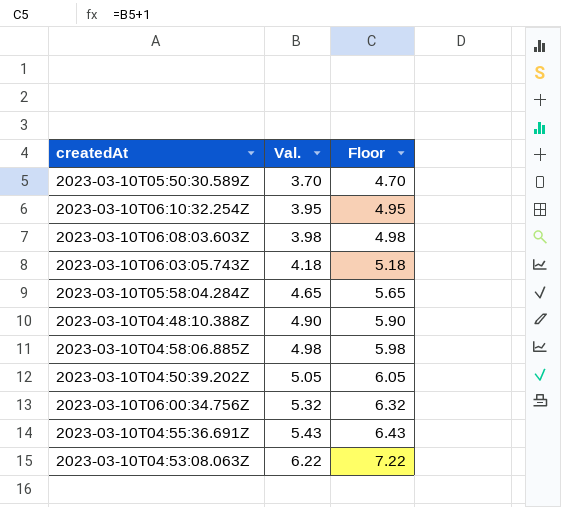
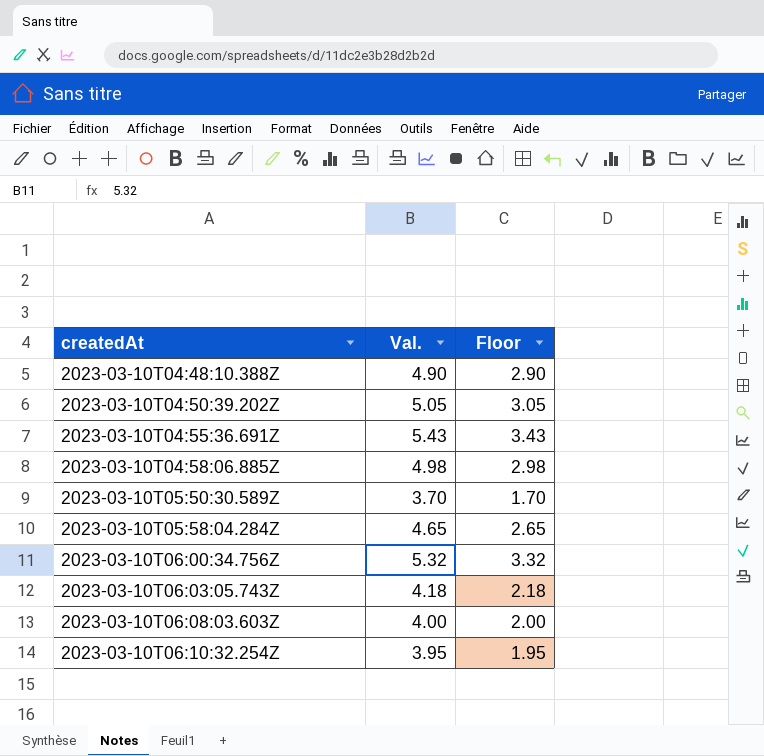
row order: Val. ascending -> createdAt ascending
column Floor | formula: [Val.] + 1 -> [Val.] - 2
row 2023-03-10T04:53:08.063Z: 6.22 | 7.22 -> none
2023-03-10T06:08:03.603Z | Val.: 3.98 -> 4.00

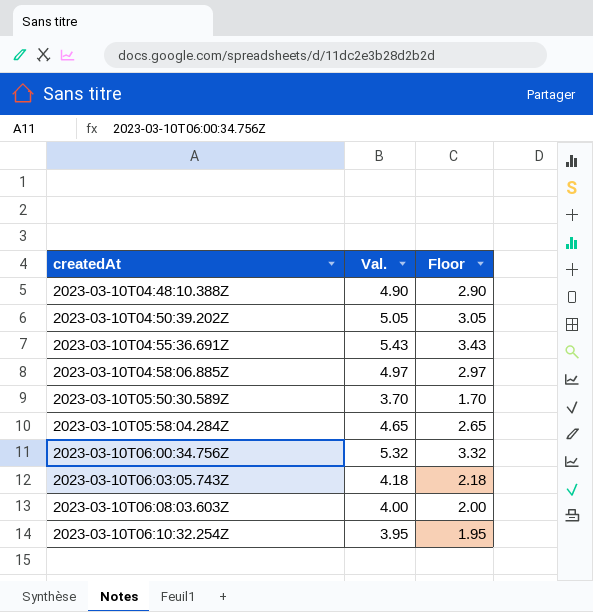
2023-03-10T04:58:06.885Z | Val.: 4.98 -> 4.97
2023-03-10T04:58:06.885Z | Floor: 2.98 -> 2.97

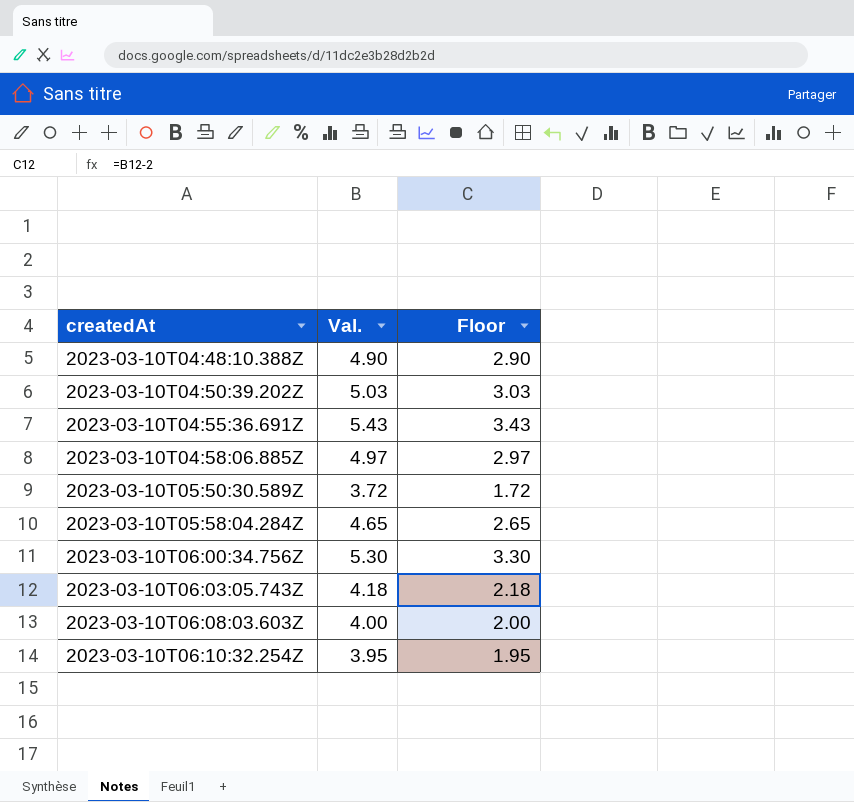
2023-03-10T04:50:39.202Z | Val.: 5.05 -> 5.03
2023-03-10T04:50:39.202Z | Floor: 3.05 -> 3.03
2023-03-10T05:50:30.589Z | Val.: 3.70 -> 3.72
2023-03-10T05:50:30.589Z | Floor: 1.70 -> 1.72
2023-03-10T06:00:34.756Z | Val.: 5.32 -> 5.30
2023-03-10T06:00:34.756Z | Floor: 3.32 -> 3.30

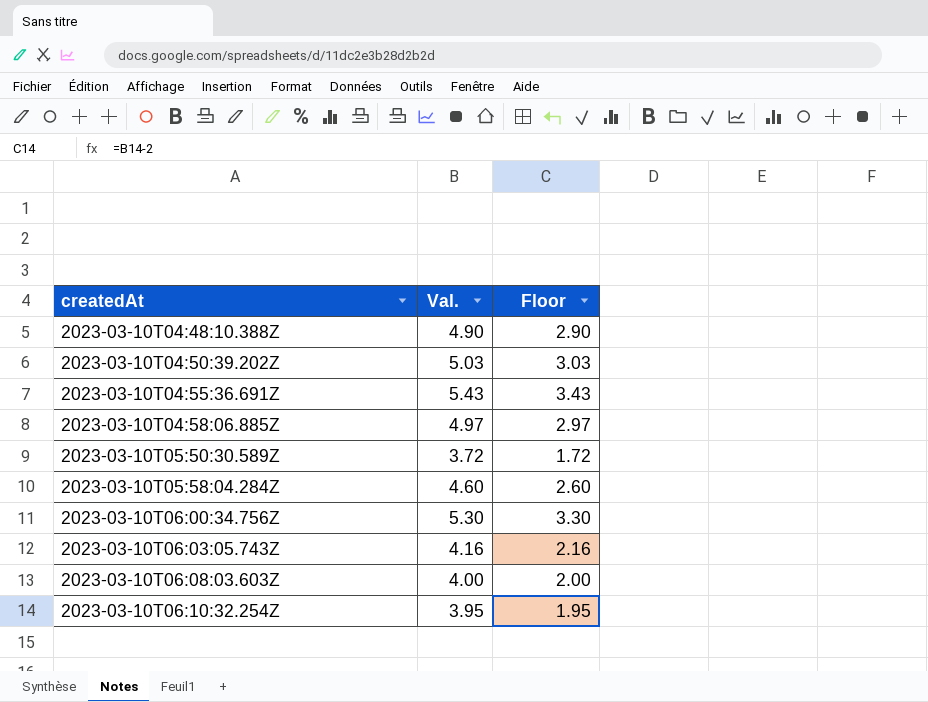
2023-03-10T05:58:04.284Z | Val.: 4.65 -> 4.60
2023-03-10T05:58:04.284Z | Floor: 2.65 -> 2.60
2023-03-10T06:03:05.743Z | Val.: 4.18 -> 4.16
2023-03-10T06:03:05.743Z | Floor: 2.18 -> 2.16

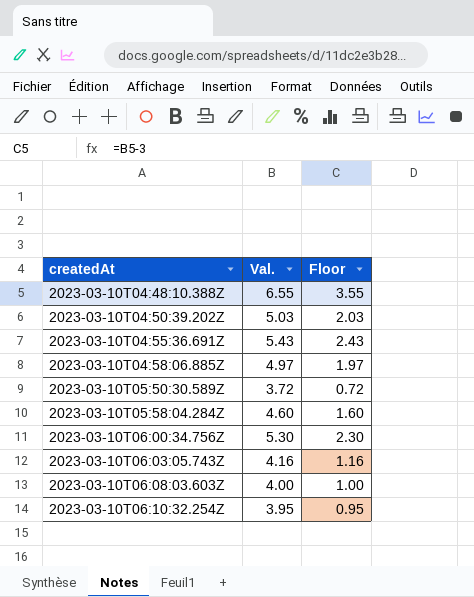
column Floor | formula: [Val.] - 2 -> [Val.] - 3
2023-03-10T04:48:10.388Z | Val.: 4.90 -> 6.55

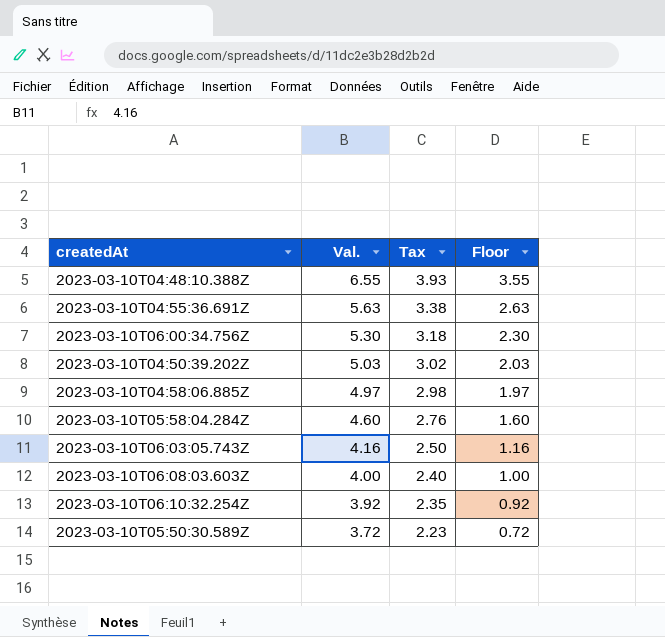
row order: createdAt ascending -> Val. descending
column Tax | formula: none -> [Val.] * 0.6
2023-03-10T04:55:36.691Z | Val.: 5.43 -> 5.63
2023-03-10T04:55:36.691Z | Floor: 2.43 -> 2.63
2023-03-10T06:10:32.254Z | Val.: 3.95 -> 3.92
2023-03-10T06:10:32.254Z | Floor: 0.95 -> 0.92

